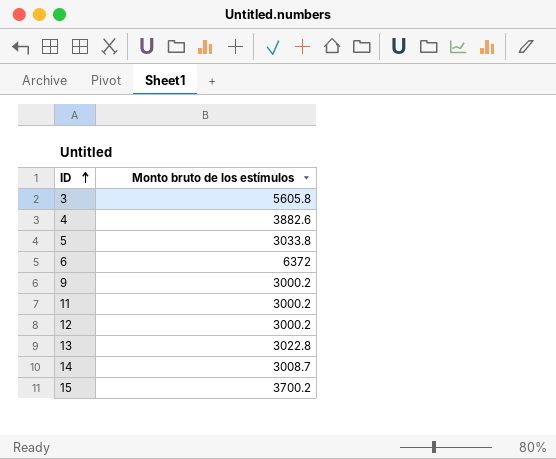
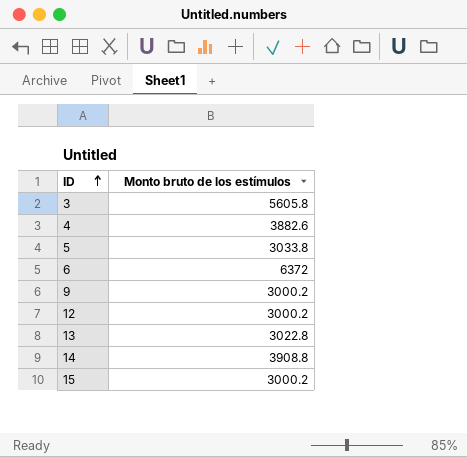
row 11: 3000.2 -> none
14 | Monto bruto de los estímulos: 3008.7 -> 3908.8
15 | Monto bruto de los estímulos: 3700.2 -> 3000.2

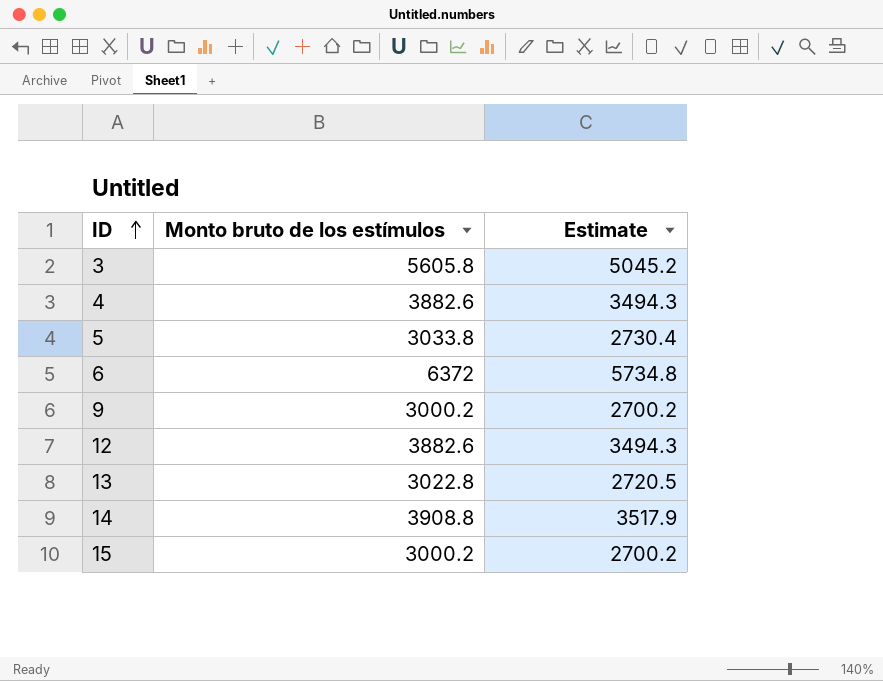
column Estimate | formula: none -> [Monto bruto de los estímulos] * 0.9
12 | Monto bruto de los estímulos: 3000.2 -> 3882.6

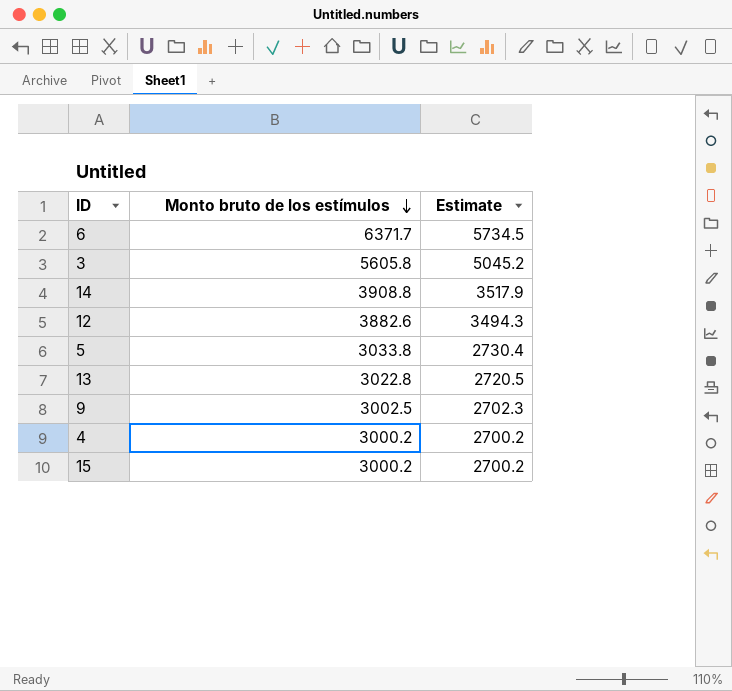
row order: ID ascending -> Monto bruto de los estímulos descending
6 | Monto bruto de los estímulos: 6372 -> 6371.7
6 | Estimate: 5734.8 -> 5734.5
9 | Monto bruto de los estímulos: 3000.2 -> 3002.5
9 | Estimate: 2700.2 -> 2702.3
4 | Monto bruto de los estímulos: 3882.6 -> 3000.2
4 | Estimate: 3494.3 -> 2700.2

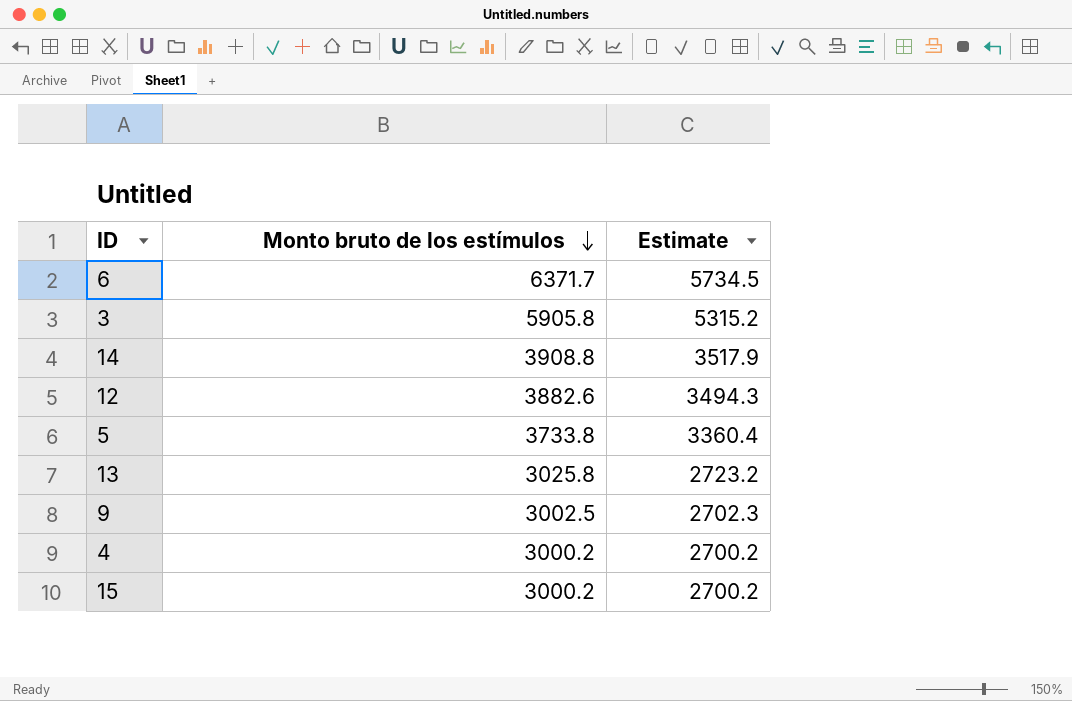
3 | Monto bruto de los estímulos: 5605.8 -> 5905.8
3 | Estimate: 5045.2 -> 5315.2
5 | Monto bruto de los estímulos: 3033.8 -> 3733.8
5 | Estimate: 2730.4 -> 3360.4
13 | Monto bruto de los estímulos: 3022.8 -> 3025.8
13 | Estimate: 2720.5 -> 2723.2

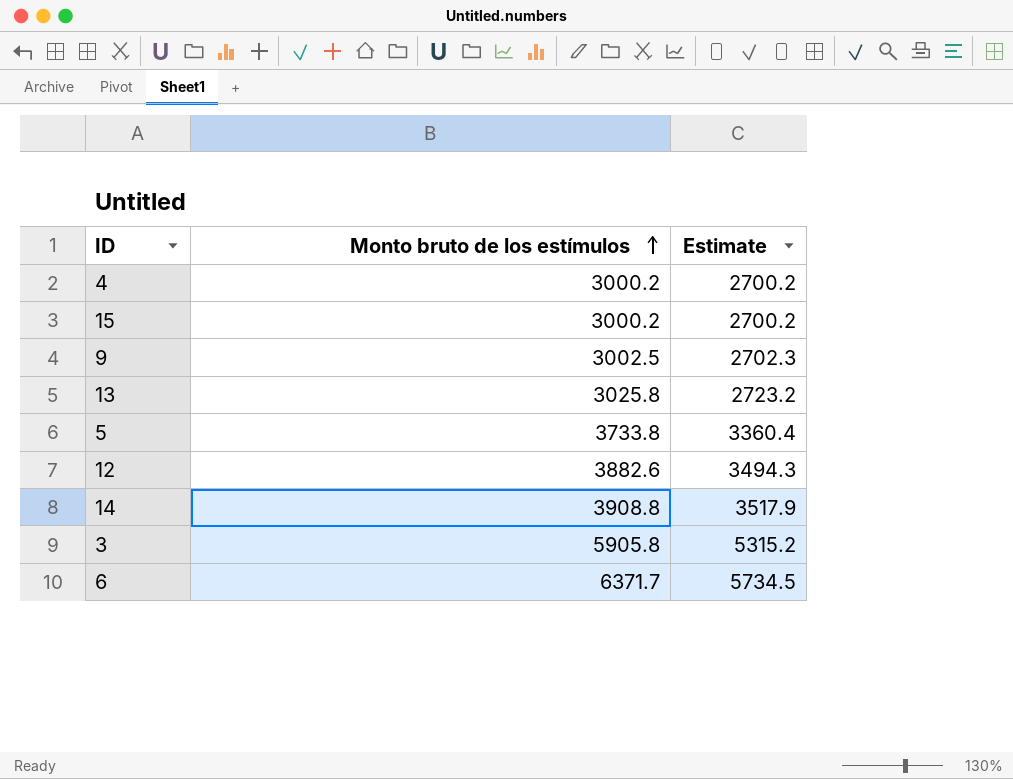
row order: Monto bruto de los estímulos descending -> Monto bruto de los estímulos ascending

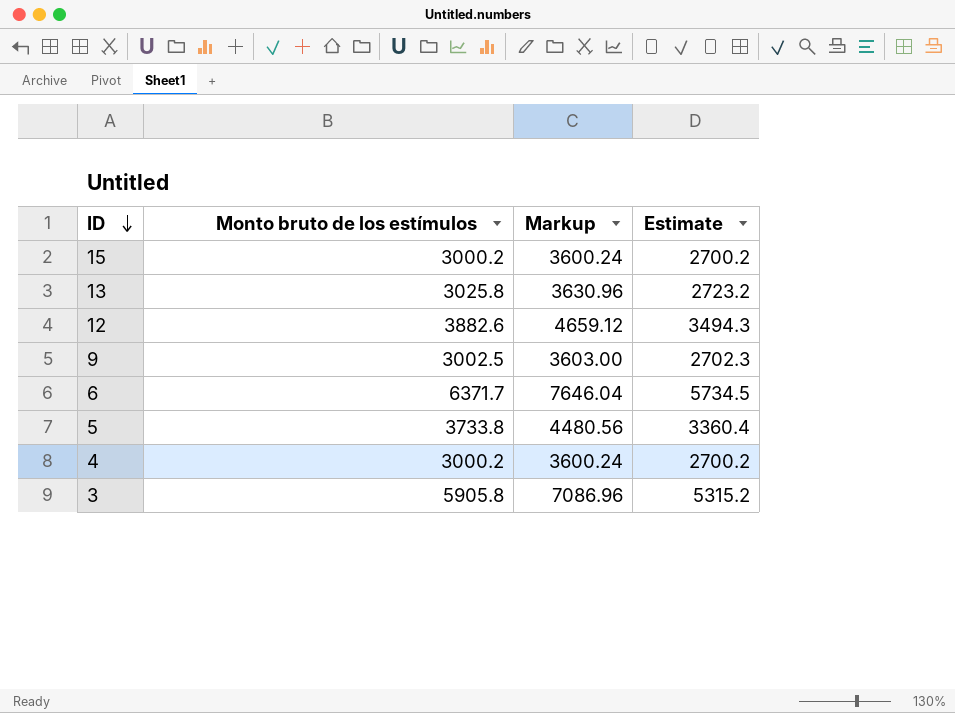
row order: Monto bruto de los estímulos ascending -> ID descending
column Markup | formula: none -> [Monto bruto de los estímulos] * 1.2
row 14: 3908.8 | 3517.9 -> none

